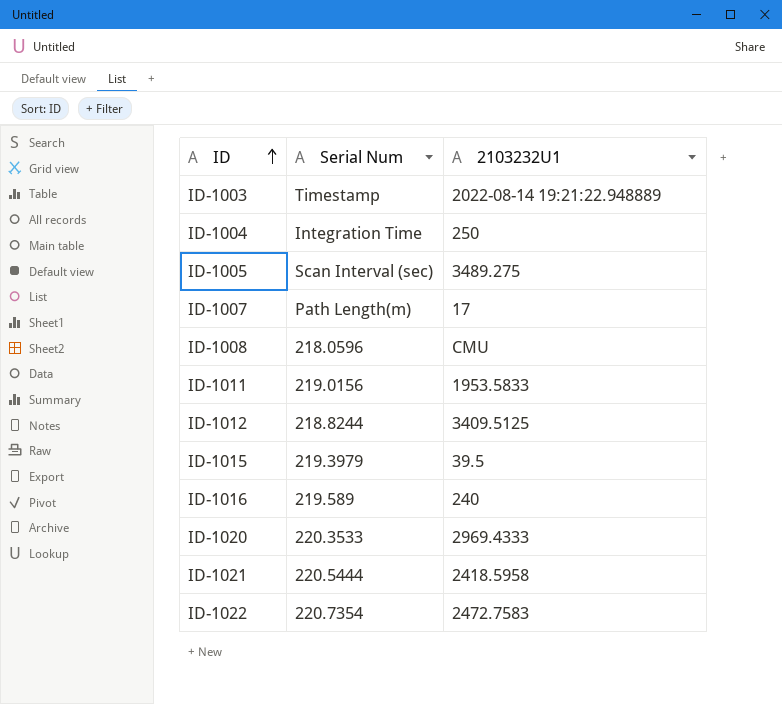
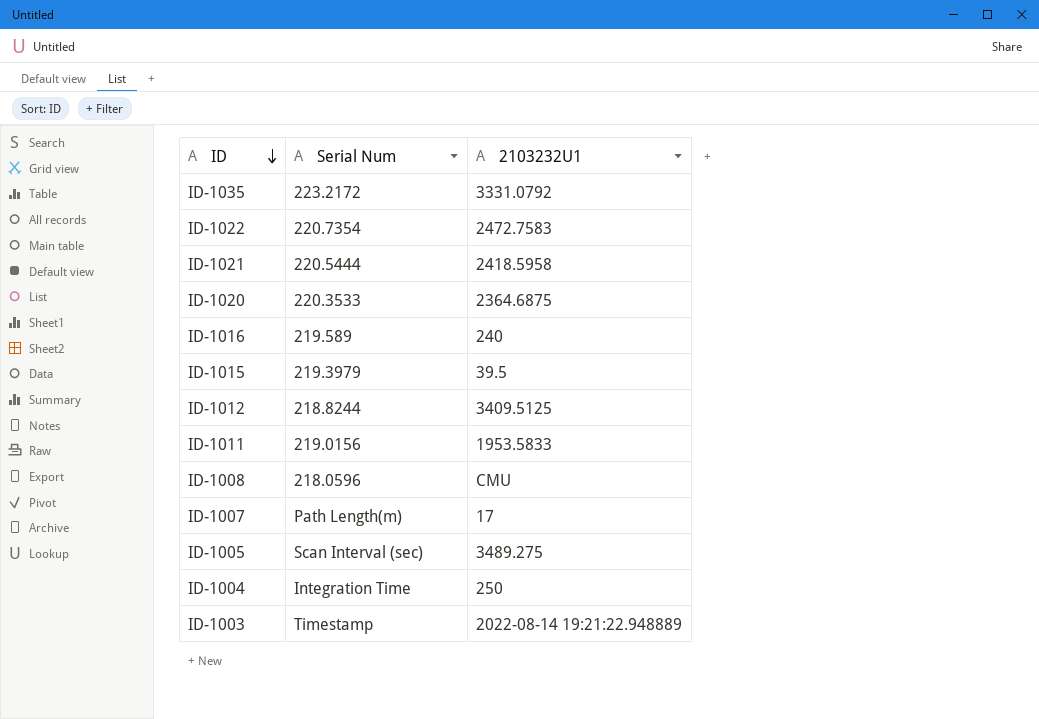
row order: ID ascending -> ID descending
row ID-1035: none -> 223.2172 | 3331.0792
ID-1020 | 2103232U1: 2969.4333 -> 2364.6875

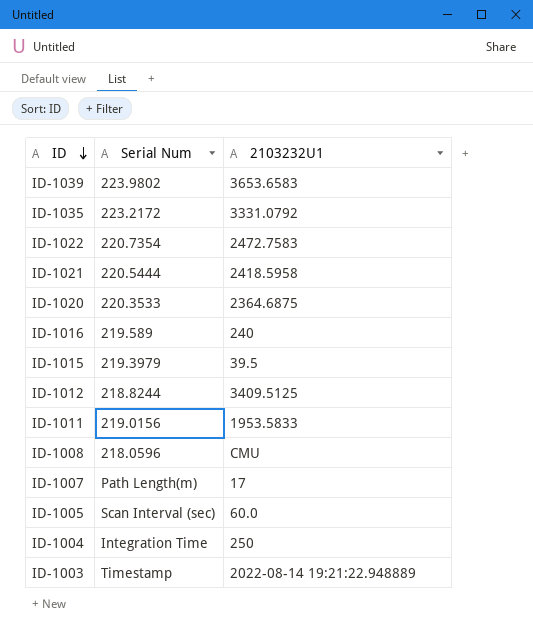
row ID-1039: none -> 223.9802 | 3653.6583
ID-1005 | 2103232U1: 3489.275 -> 60.0

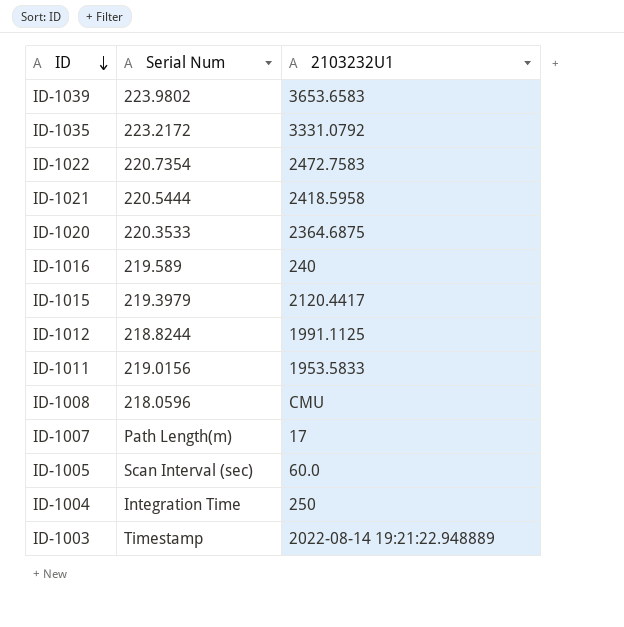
ID-1015 | 2103232U1: 39.5 -> 2120.4417
ID-1012 | 2103232U1: 3409.5125 -> 1991.1125

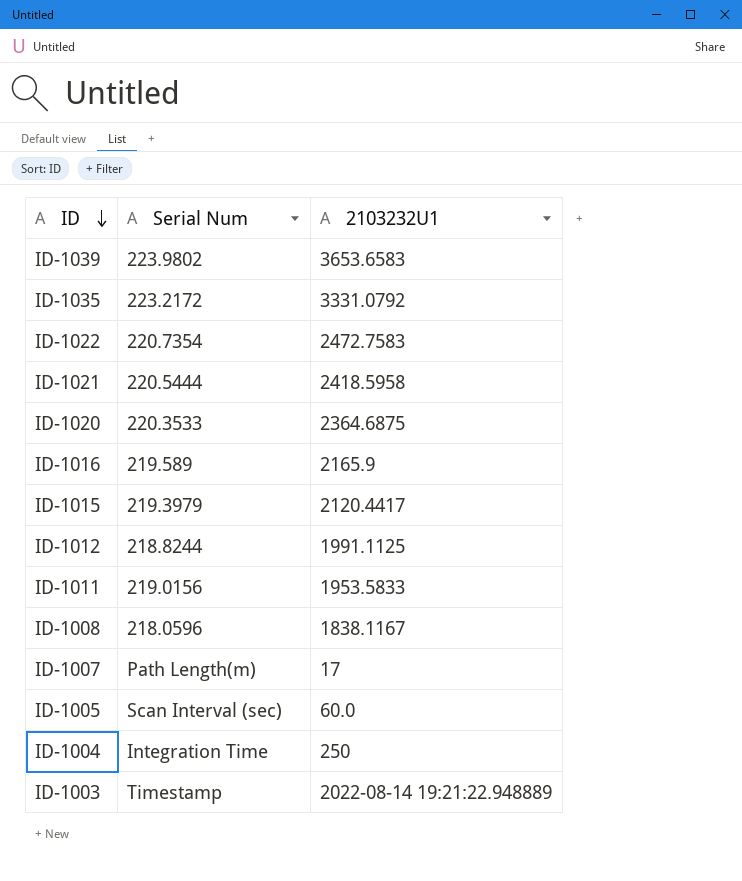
ID-1016 | 2103232U1: 240 -> 2165.9
ID-1008 | 2103232U1: CMU -> 1838.1167

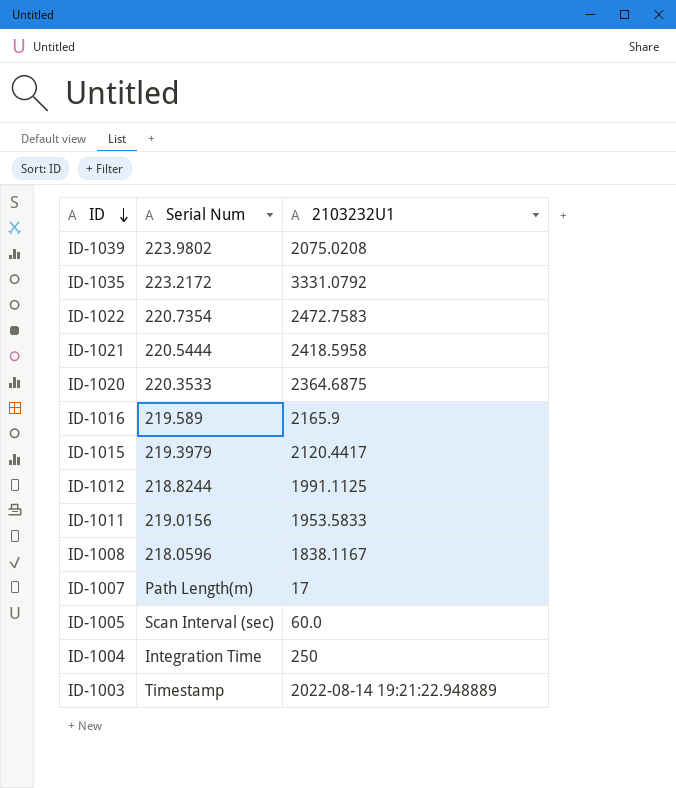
ID-1039 | 2103232U1: 3653.6583 -> 2075.0208

